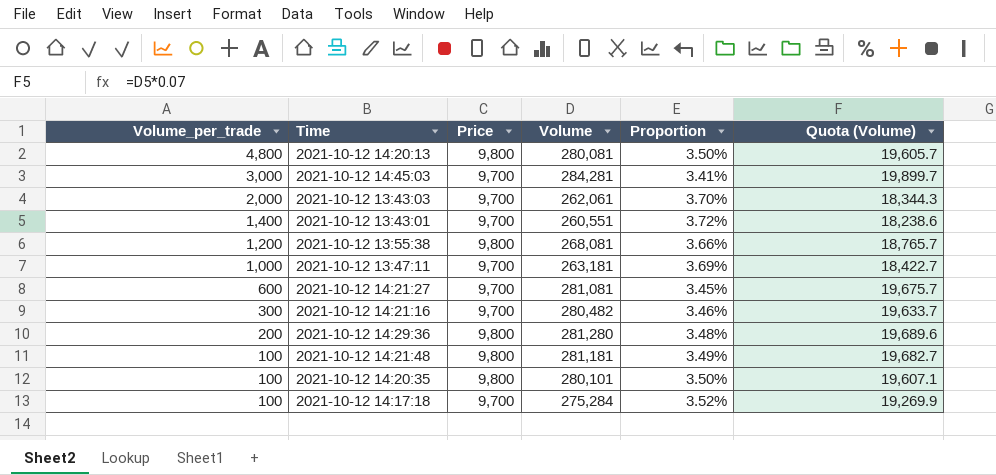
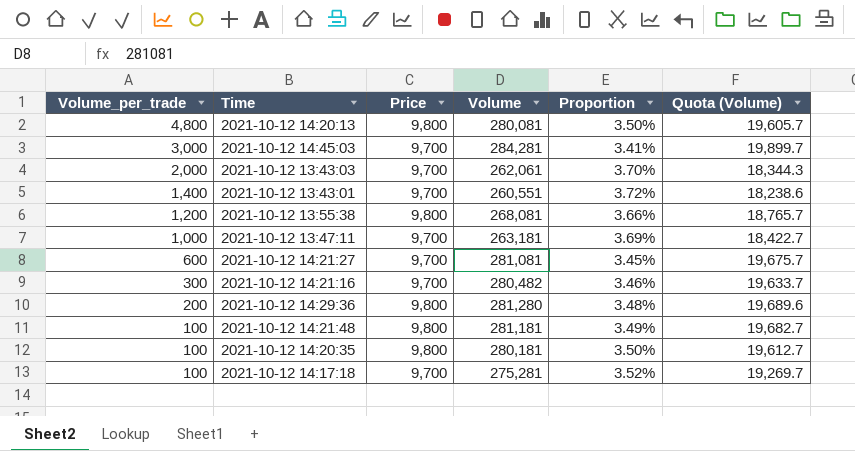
2021-10-12 14:20:35 | Volume: 280,101 -> 280,181
2021-10-12 14:20:35 | Quota (Volume): 19,607.1 -> 19,612.7
2021-10-12 14:17:18 | Volume: 275,284 -> 275,281
2021-10-12 14:17:18 | Quota (Volume): 19,269.9 -> 19,269.7

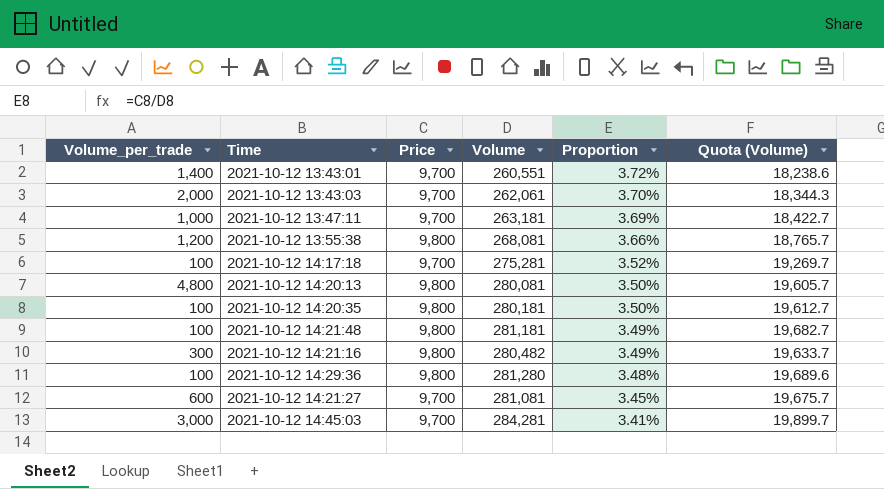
row order: Volume_per_trade descending -> Proportion descending
2021-10-12 14:21:16 | Price: 9,700 -> 9,800
2021-10-12 14:21:16 | Proportion: 3.46% -> 3.49%
2021-10-12 14:29:36 | Volume_per_trade: 200 -> 100

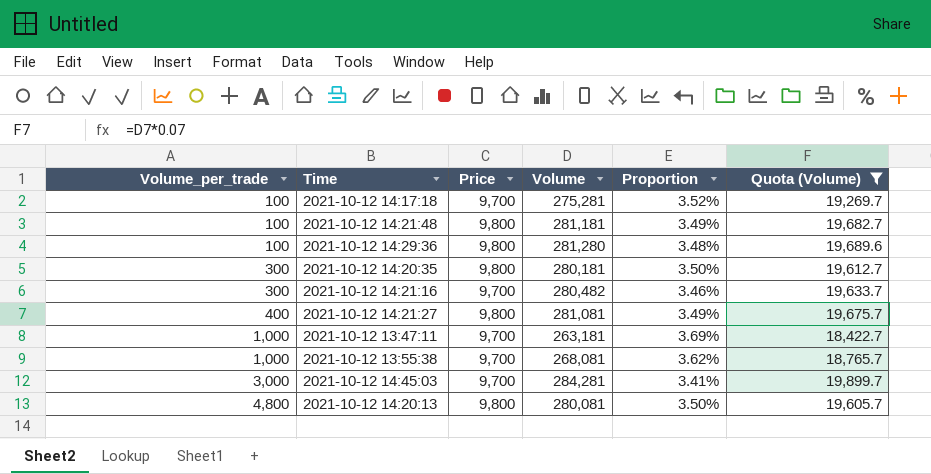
filter: none -> Quota (Volume) >= 18,422.7
row order: Proportion descending -> Volume_per_trade ascending
2021-10-12 14:20:35 | Volume_per_trade: 100 -> 300
2021-10-12 14:21:16 | Price: 9,800 -> 9,700
2021-10-12 14:21:16 | Proportion: 3.49% -> 3.46%
2021-10-12 14:21:27 | Volume_per_trade: 600 -> 400
2021-10-12 14:21:27 | Price: 9,700 -> 9,800
2021-10-12 14:21:27 | Proportion: 3.45% -> 3.49%
2021-10-12 13:55:38 | Volume_per_trade: 1,200 -> 1,000
2021-10-12 13:55:38 | Price: 9,800 -> 9,700
2021-10-12 13:55:38 | Proportion: 3.66% -> 3.62%

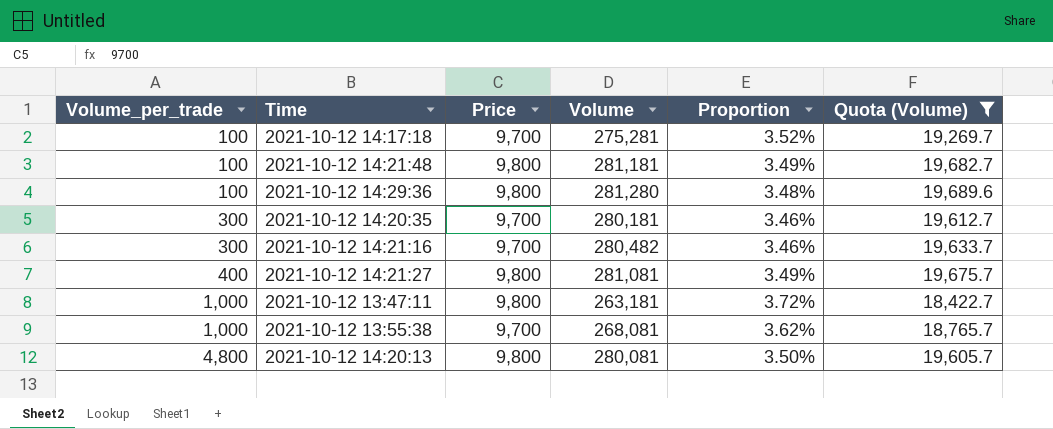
row 2021-10-12 14:45:03: 3,000 | 9,700 | 284,281 | 3.41% | 19,899.7 -> none
2021-10-12 14:20:35 | Price: 9,800 -> 9,700
2021-10-12 14:20:35 | Proportion: 3.50% -> 3.46%
2021-10-12 13:47:11 | Price: 9,700 -> 9,800
2021-10-12 13:47:11 | Proportion: 3.69% -> 3.72%

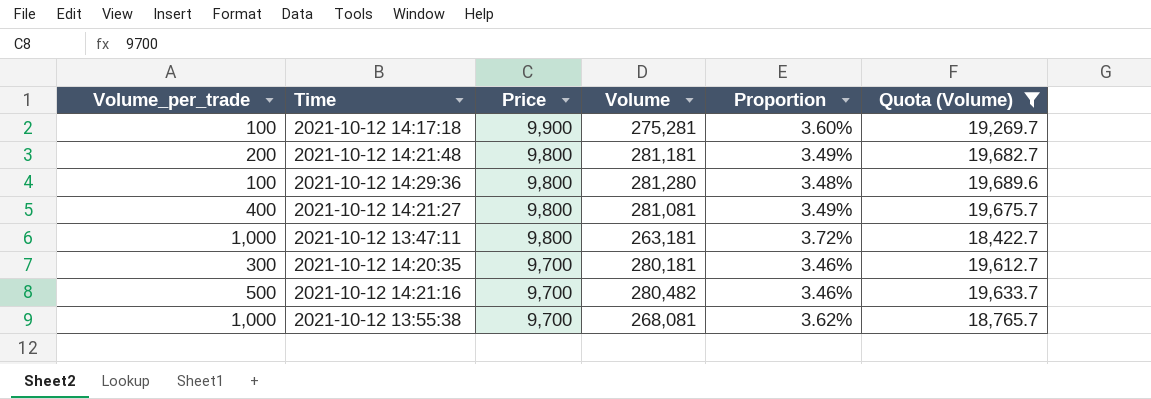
row order: Volume_per_trade ascending -> Price descending
row 2021-10-12 14:20:13: 4,800 | 9,800 | 280,081 | 3.50% | 19,605.7 -> none
2021-10-12 14:17:18 | Price: 9,700 -> 9,900
2021-10-12 14:17:18 | Proportion: 3.52% -> 3.60%
2021-10-12 14:21:48 | Volume_per_trade: 100 -> 200
2021-10-12 14:21:16 | Volume_per_trade: 300 -> 500

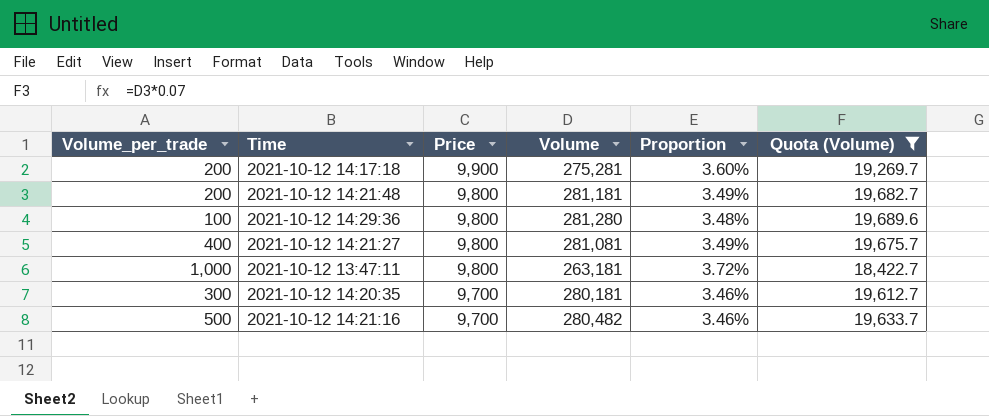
row 2021-10-12 13:55:38: 1,000 | 9,700 | 268,081 | 3.62% | 18,765.7 -> none
2021-10-12 14:17:18 | Volume_per_trade: 100 -> 200

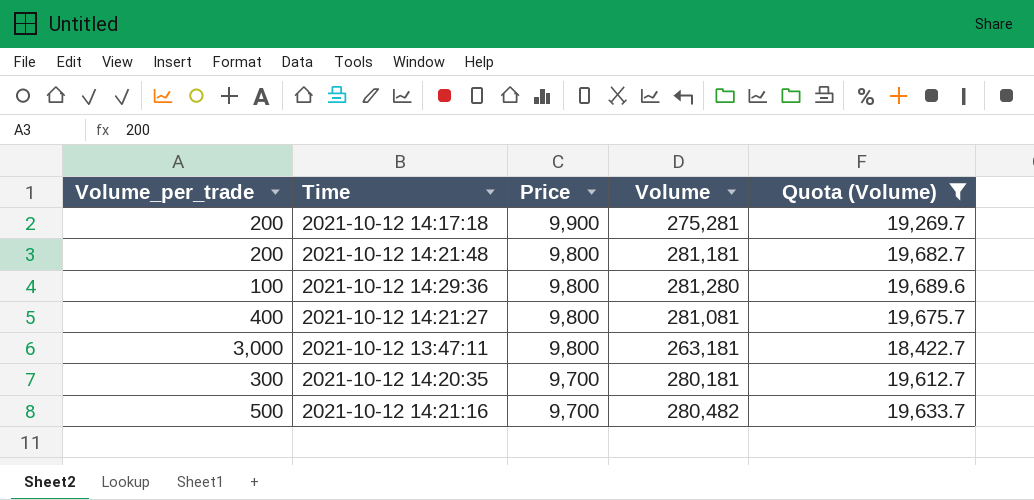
column Proportion | formula: [Price] / [Volume] -> none
2021-10-12 13:47:11 | Volume_per_trade: 1,000 -> 3,000

